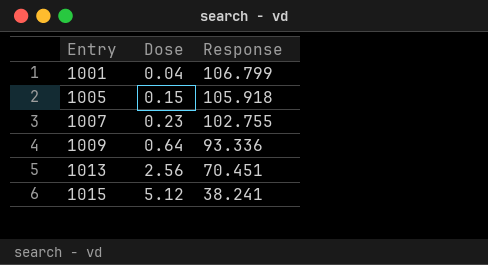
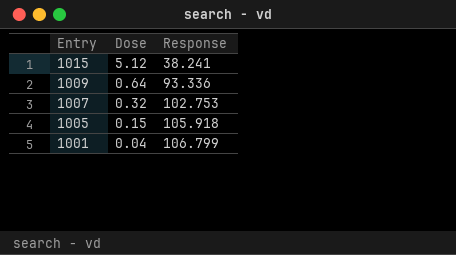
row order: Entry ascending -> Entry descending
row 1013: 2.56 | 70.451 -> none
1007 | Dose: 0.23 -> 0.32
1007 | Response: 102.755 -> 102.753

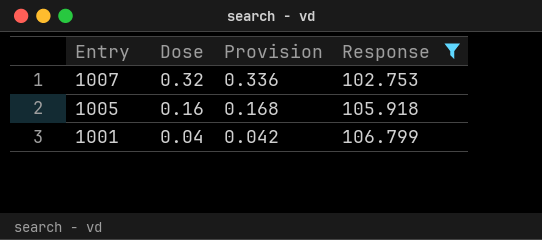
filter: none -> Response >= 102.753
column Provision | formula: none -> [Dose] * 1.05
1005 | Dose: 0.15 -> 0.16

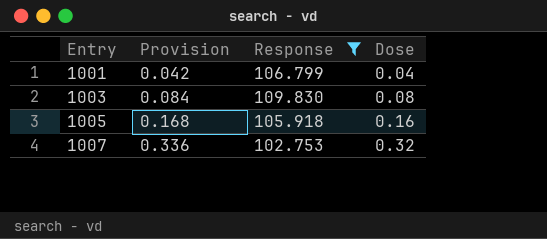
row order: Entry descending -> Entry ascending
column Dose | position: 2 -> 4
row 1003: none -> 0.084 | 109.830 | 0.08

